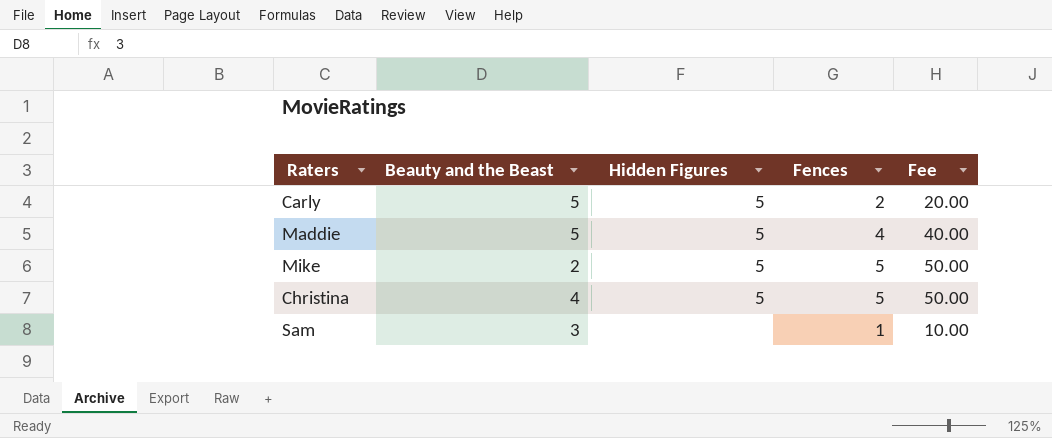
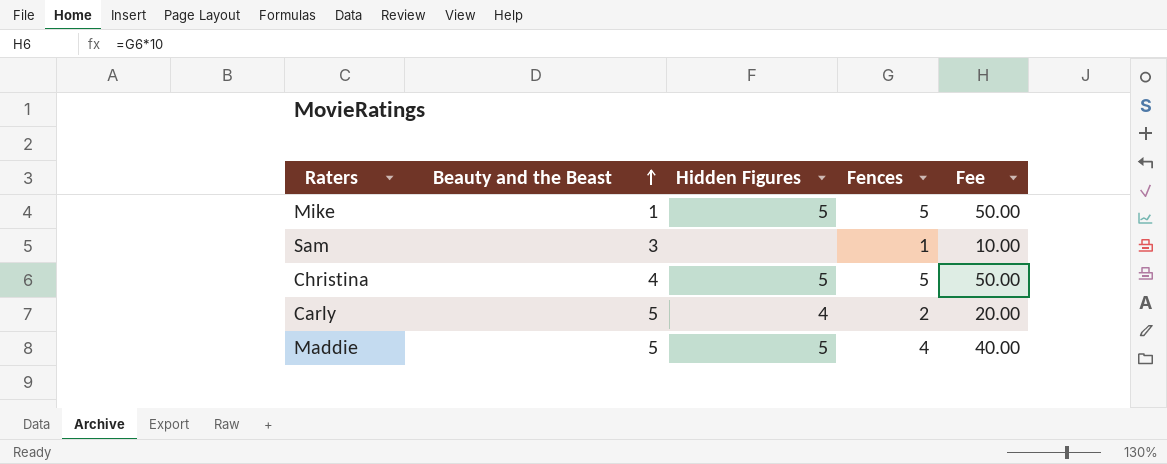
row order: none -> Beauty and the Beast ascending
Mike | Beauty and the Beast: 2 -> 1
Carly | Hidden Figures: 5 -> 4

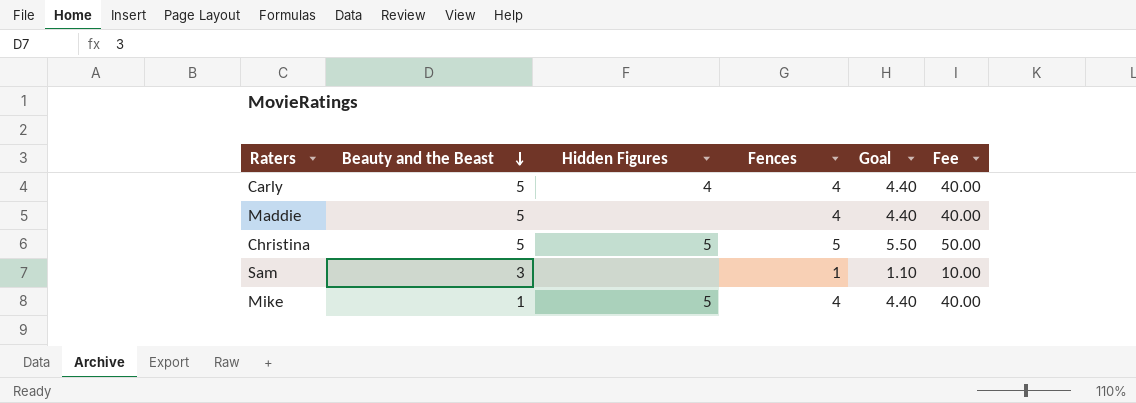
row order: Beauty and the Beast ascending -> Beauty and the Beast descending
column Goal | formula: none -> [Fences] * 1.1
Carly | Fences: 2 -> 4
Carly | Fee: 20.00 -> 40.00
Maddie | Hidden Figures: 5 -> none
Christina | Beauty and the Beast: 4 -> 5
Mike | Fences: 5 -> 4
Mike | Fee: 50.00 -> 40.00

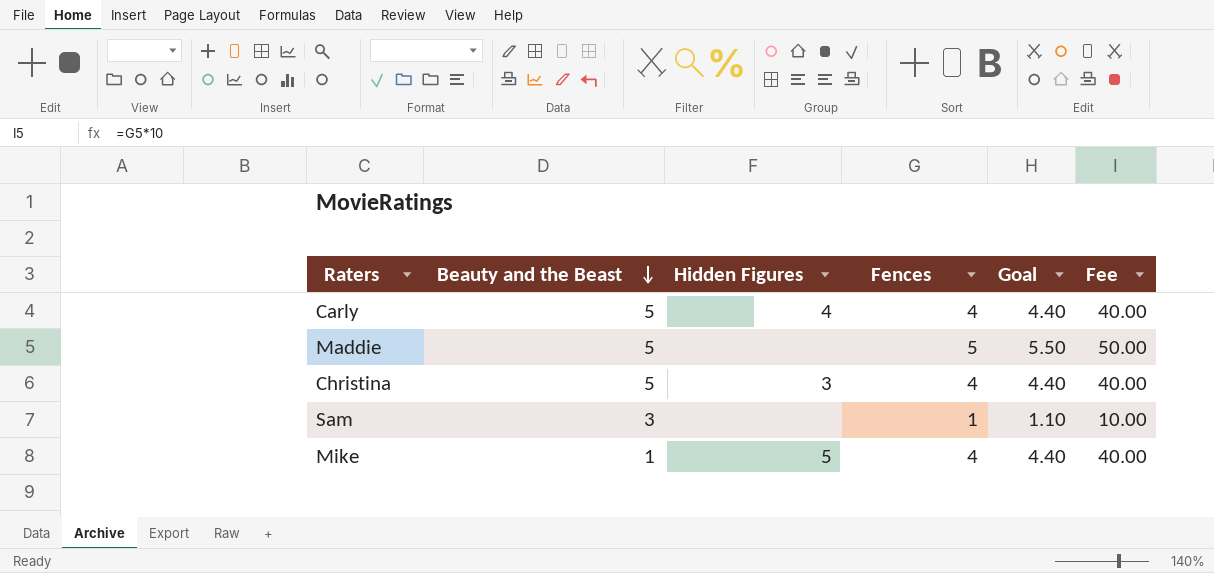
Maddie | Fences: 4 -> 5
Maddie | Goal: 4.40 -> 5.50
Maddie | Fee: 40.00 -> 50.00
Christina | Hidden Figures: 5 -> 3
Christina | Fences: 5 -> 4
Christina | Goal: 5.50 -> 4.40
Christina | Fee: 50.00 -> 40.00

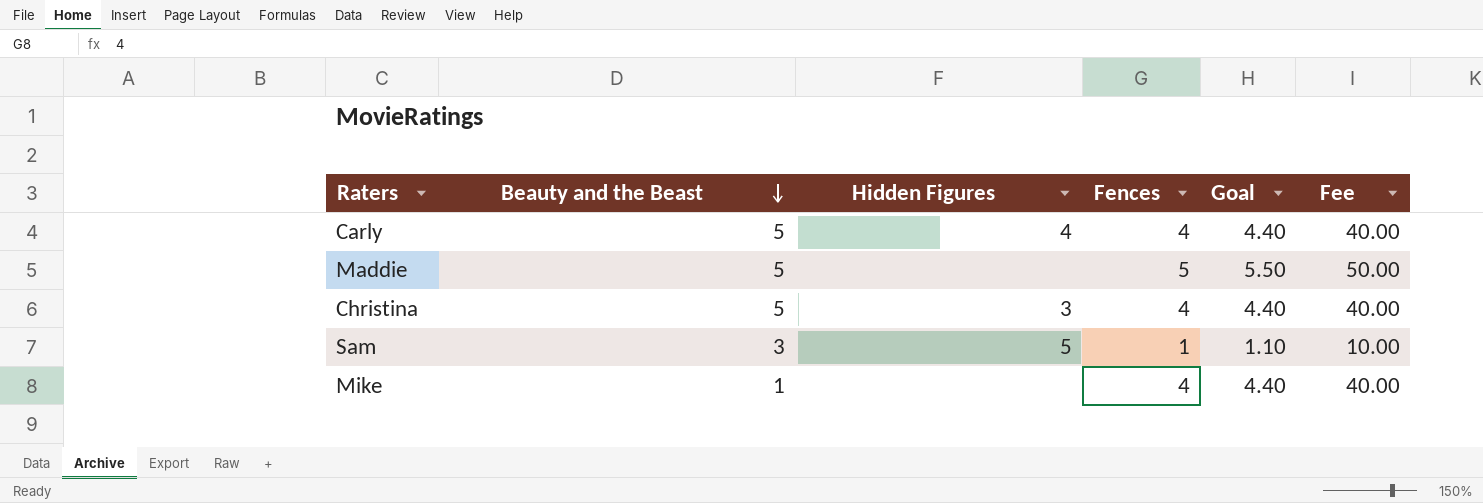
Sam | Hidden Figures: none -> 5
Mike | Hidden Figures: 5 -> none

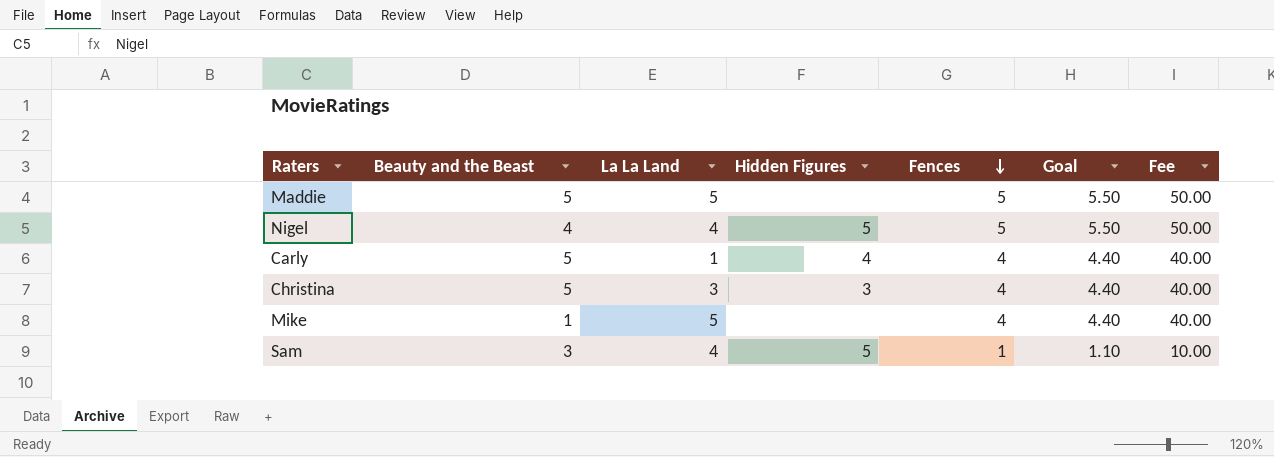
row order: Beauty and the Beast descending -> Fences descending
column La La Land | position: none -> 3
row Nigel: none -> 4 | 4 | 5 | 5 | 5.50 | 50.00

